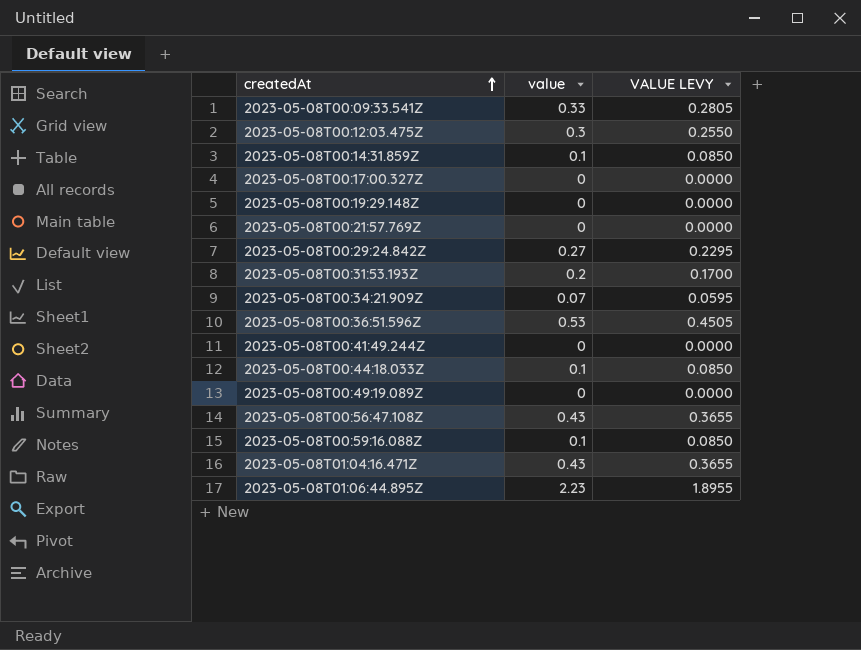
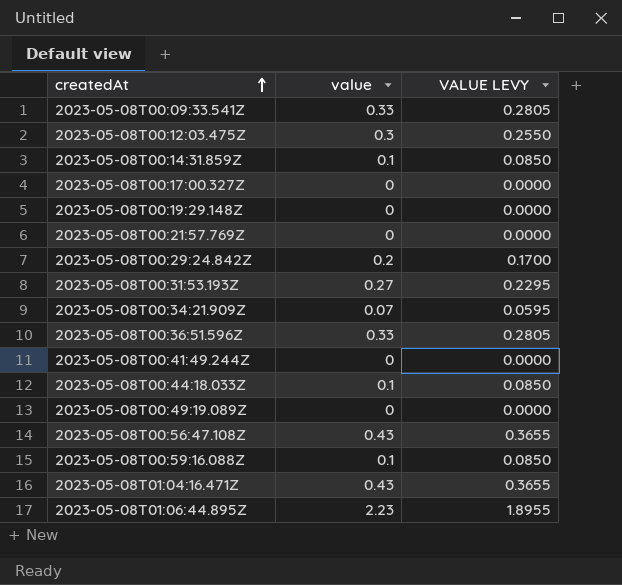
2023-05-08T00:29:24.842Z | value: 0.27 -> 0.2
2023-05-08T00:29:24.842Z | VALUE LEVY: 0.2295 -> 0.1700
2023-05-08T00:31:53.193Z | value: 0.2 -> 0.27
2023-05-08T00:31:53.193Z | VALUE LEVY: 0.1700 -> 0.2295
2023-05-08T00:36:51.596Z | value: 0.53 -> 0.33
2023-05-08T00:36:51.596Z | VALUE LEVY: 0.4505 -> 0.2805

